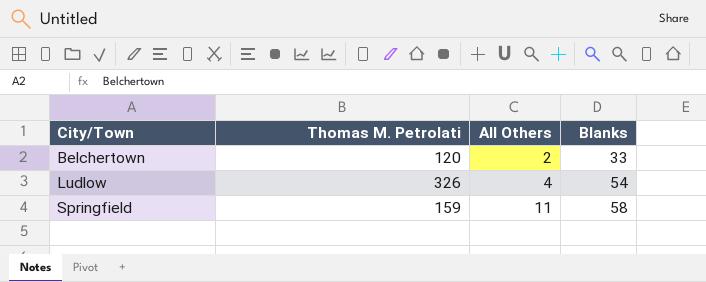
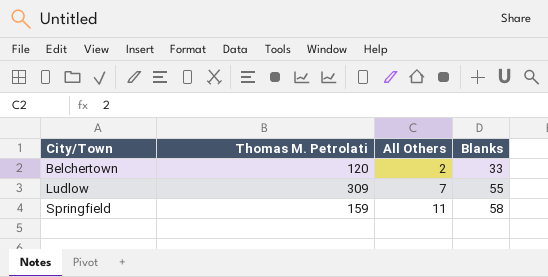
Ludlow | Thomas M. Petrolati: 326 -> 309
Ludlow | All Others: 4 -> 7
Ludlow | Blanks: 54 -> 55

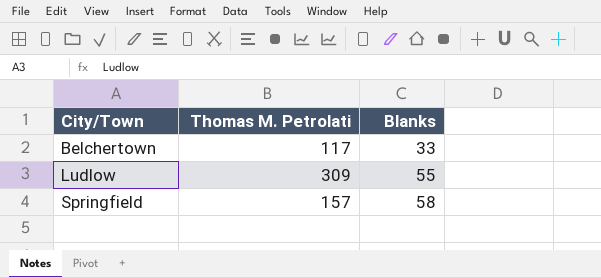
column All Others | position: 3 -> none
Belchertown | Thomas M. Petrolati: 120 -> 117
Springfield | Thomas M. Petrolati: 159 -> 157

